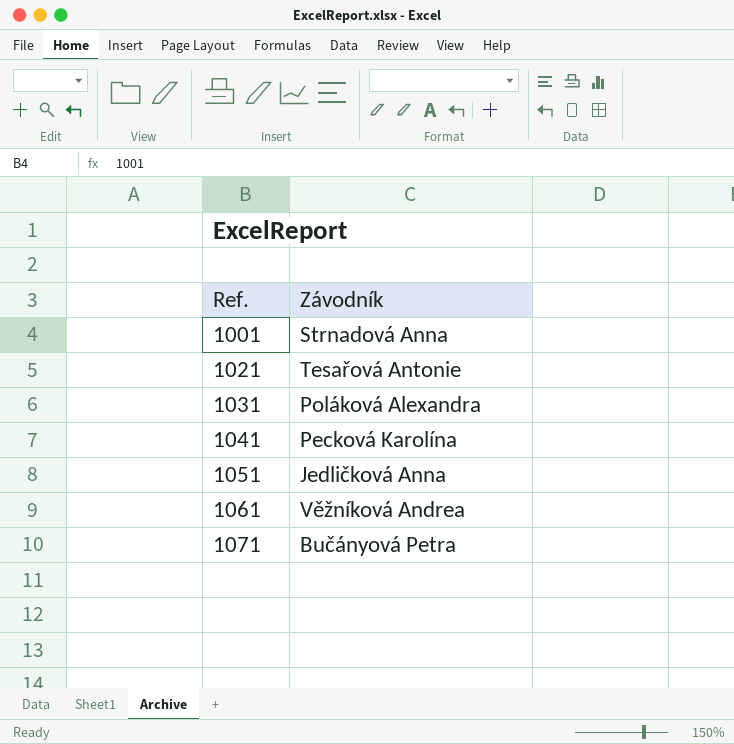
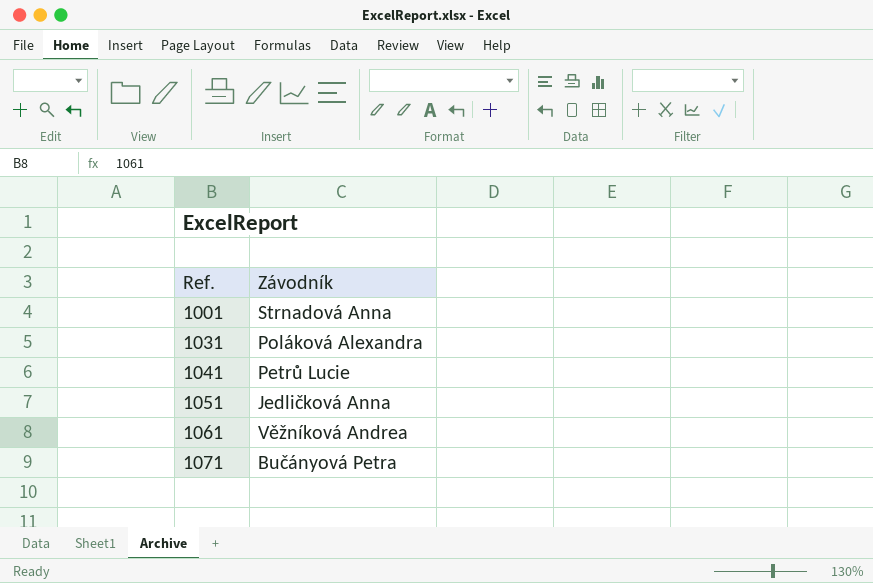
row 1021: Tesařová Antonie -> none
1041 | Závodník: Pecková Karolína -> Petrů Lucie

